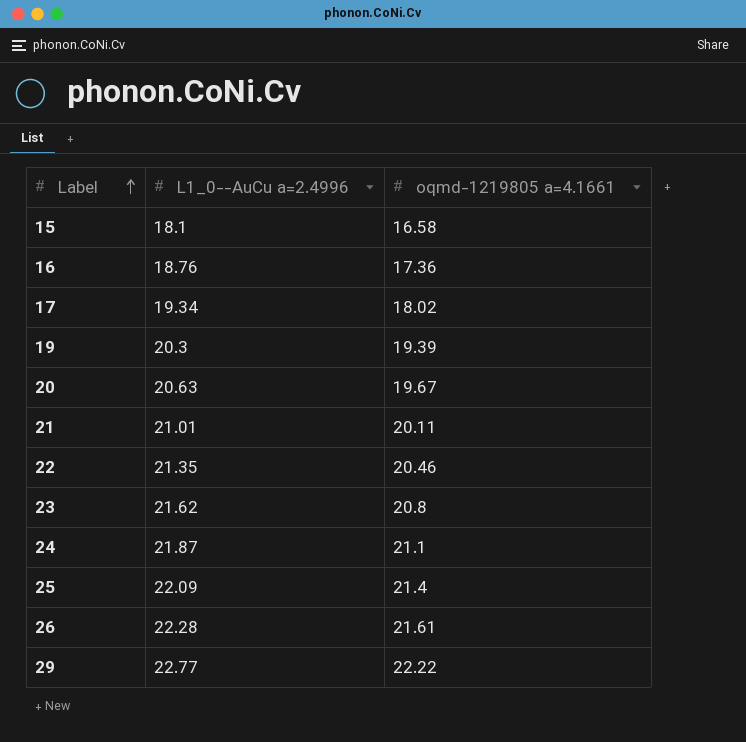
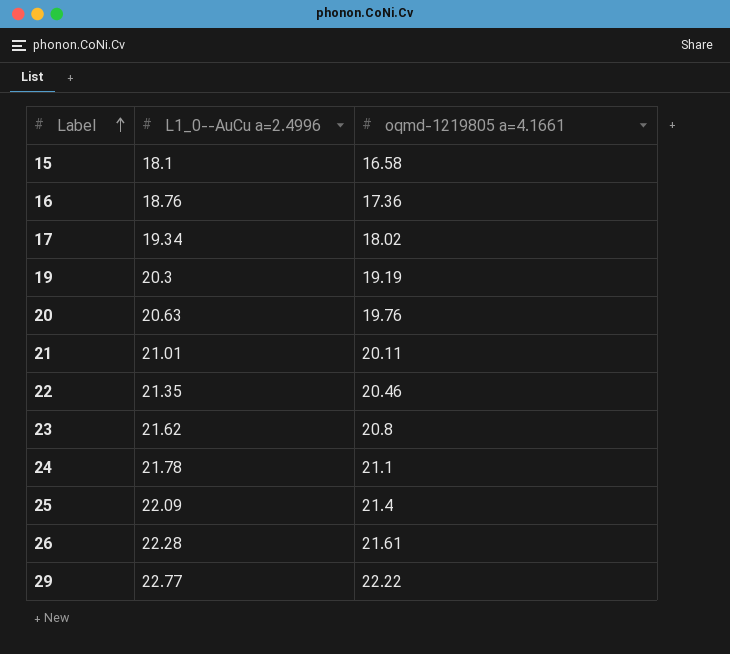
19 | oqmd-1219805 a=4.1661: 19.39 -> 19.19
20 | oqmd-1219805 a=4.1661: 19.67 -> 19.76
24 | L1_0--AuCu a=2.4996: 21.87 -> 21.78

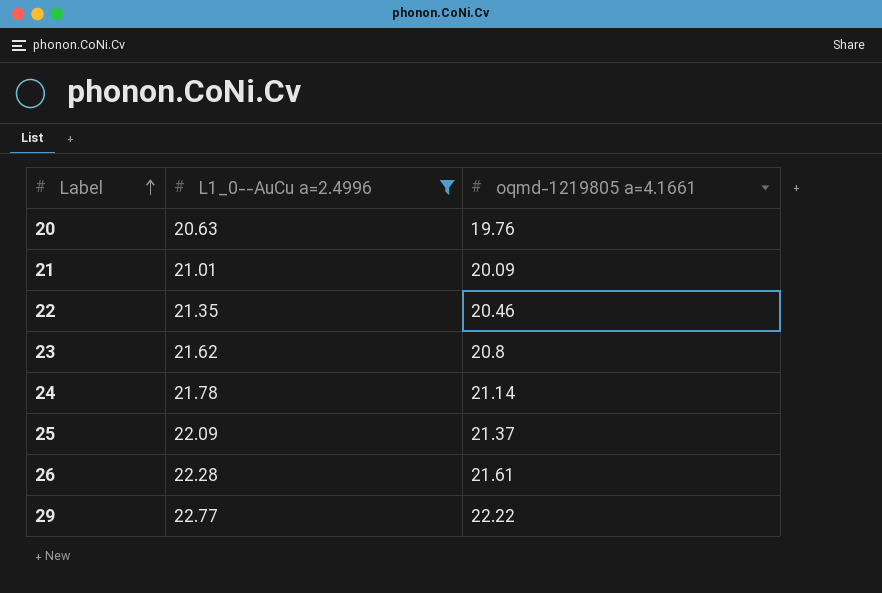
filter: none -> L1_0--AuCu a=2.4996 >= 20.63
21 | oqmd-1219805 a=4.1661: 20.11 -> 20.09
24 | oqmd-1219805 a=4.1661: 21.1 -> 21.14
25 | oqmd-1219805 a=4.1661: 21.4 -> 21.37

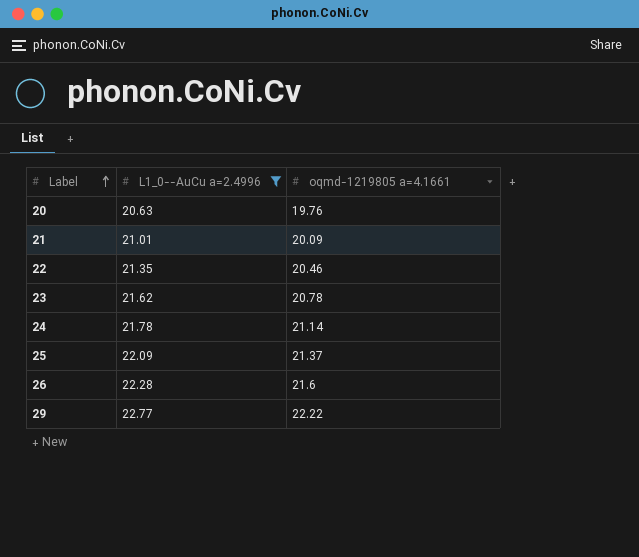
23 | oqmd-1219805 a=4.1661: 20.8 -> 20.78
26 | oqmd-1219805 a=4.1661: 21.61 -> 21.6

